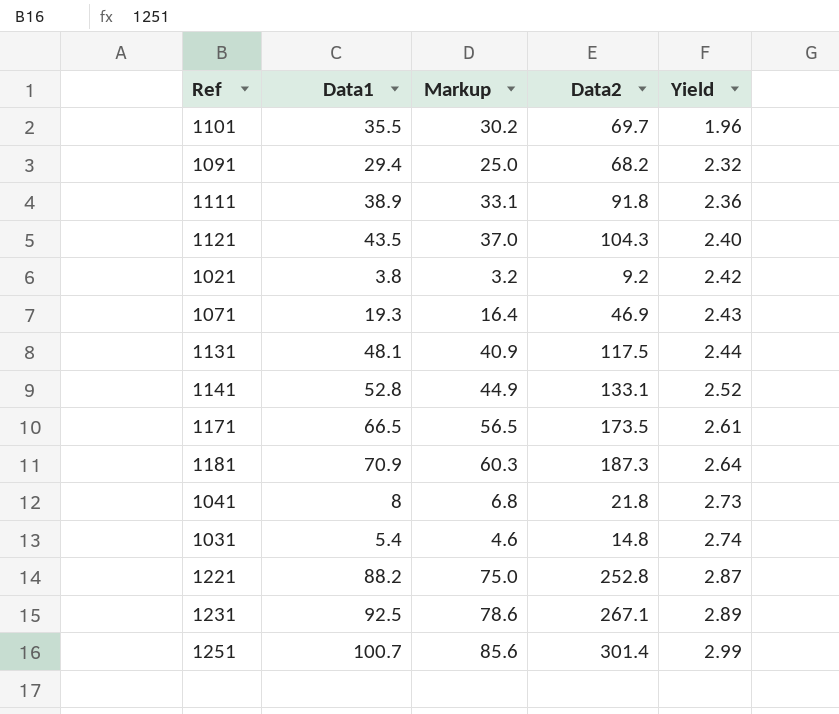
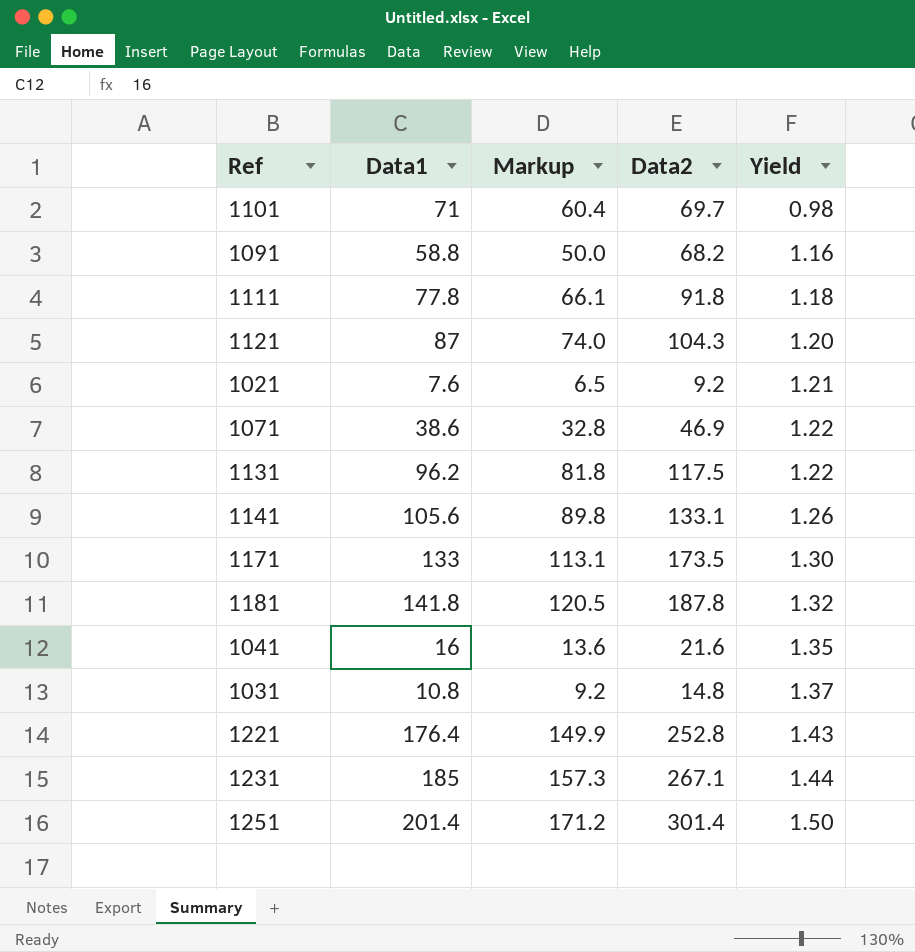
1101 | Data1: 35.5 -> 71
1101 | Markup: 30.2 -> 60.4
1101 | Yield: 1.96 -> 0.98
1091 | Data1: 29.4 -> 58.8
1091 | Markup: 25.0 -> 50.0
1091 | Yield: 2.32 -> 1.16
1111 | Data1: 38.9 -> 77.8
1111 | Markup: 33.1 -> 66.1
1111 | Yield: 2.36 -> 1.18
1121 | Data1: 43.5 -> 87
1121 | Markup: 37.0 -> 74.0
1121 | Yield: 2.40 -> 1.20
1021 | Data1: 3.8 -> 7.6
1021 | Markup: 3.2 -> 6.5
1021 | Yield: 2.42 -> 1.21
1071 | Data1: 19.3 -> 38.6
1071 | Markup: 16.4 -> 32.8
1071 | Yield: 2.43 -> 1.22
1131 | Data1: 48.1 -> 96.2
1131 | Markup: 40.9 -> 81.8
1131 | Yield: 2.44 -> 1.22
1141 | Data1: 52.8 -> 105.6
1141 | Markup: 44.9 -> 89.8
1141 | Yield: 2.52 -> 1.26
1171 | Data1: 66.5 -> 133
1171 | Markup: 56.5 -> 113.1
1171 | Yield: 2.61 -> 1.30
1181 | Data1: 70.9 -> 141.8
1181 | Markup: 60.3 -> 120.5
1181 | Data2: 187.3 -> 187.8
1181 | Yield: 2.64 -> 1.32
1041 | Data1: 8 -> 16
1041 | Markup: 6.8 -> 13.6
1041 | Data2: 21.8 -> 21.6
1041 | Yield: 2.73 -> 1.35
1031 | Data1: 5.4 -> 10.8
1031 | Markup: 4.6 -> 9.2
1031 | Yield: 2.74 -> 1.37
1221 | Data1: 88.2 -> 176.4
1221 | Markup: 75.0 -> 149.9
1221 | Yield: 2.87 -> 1.43
1231 | Data1: 92.5 -> 185
1231 | Markup: 78.6 -> 157.3
1231 | Yield: 2.89 -> 1.44
1251 | Data1: 100.7 -> 201.4
1251 | Markup: 85.6 -> 171.2
1251 | Yield: 2.99 -> 1.50

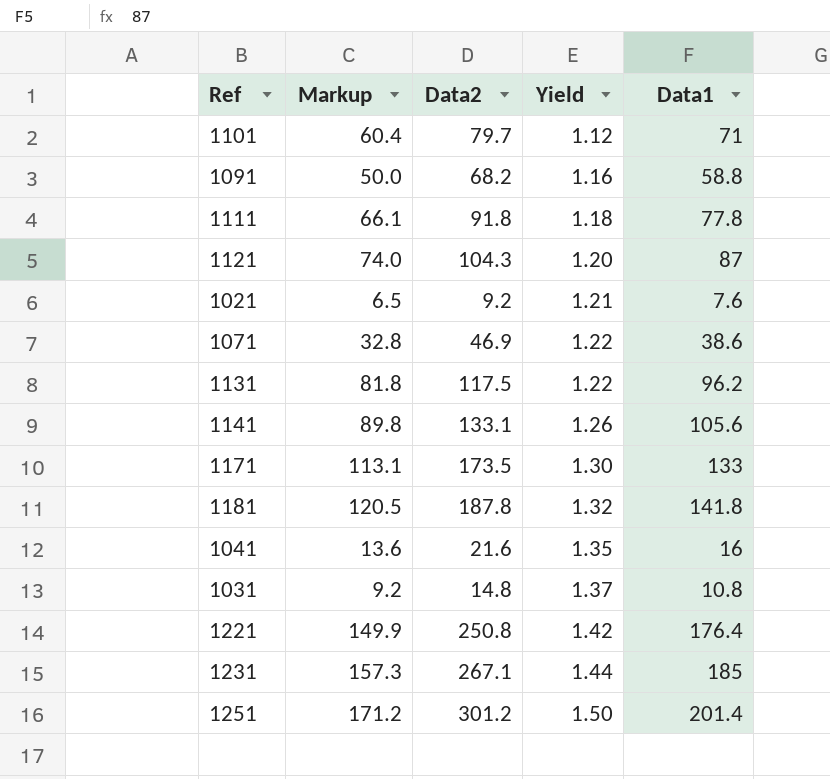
column Data1 | position: 2 -> 5
1101 | Data2: 69.7 -> 79.7
1101 | Yield: 0.98 -> 1.12
1221 | Data2: 252.8 -> 250.8
1221 | Yield: 1.43 -> 1.42
1251 | Data2: 301.4 -> 301.2

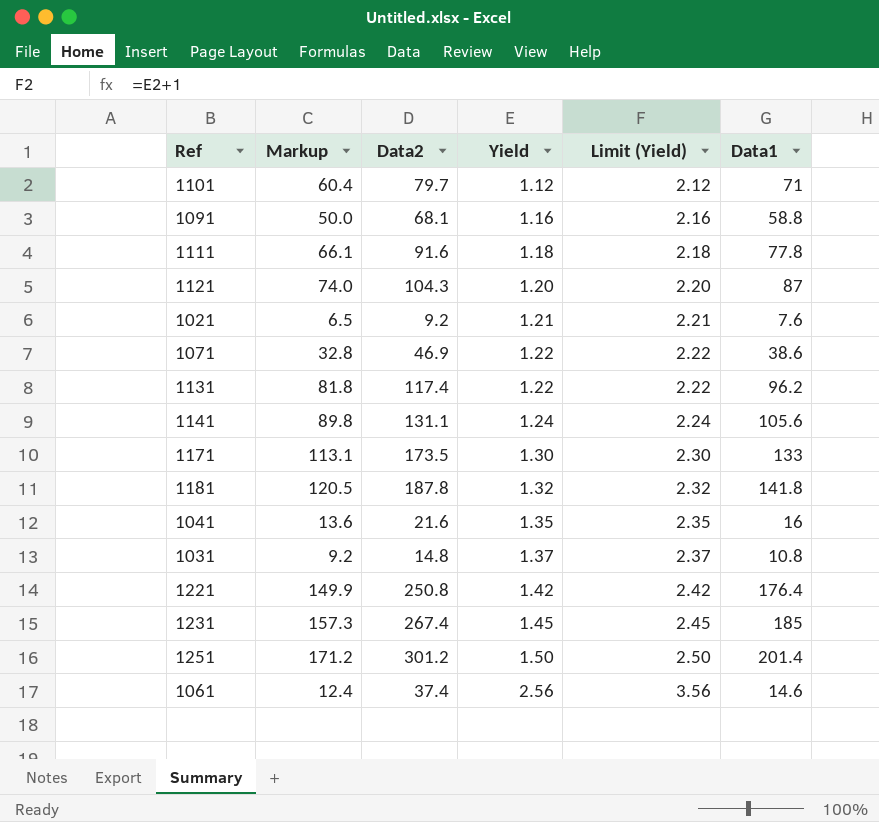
column Limit (Yield) | formula: none -> [Yield] + 1
1091 | Data2: 68.2 -> 68.1
1111 | Data2: 91.8 -> 91.6
1131 | Data2: 117.5 -> 117.4
1141 | Data2: 133.1 -> 131.1
1141 | Yield: 1.26 -> 1.24
1231 | Data2: 267.1 -> 267.4
1231 | Yield: 1.44 -> 1.45
row 1061: none -> 12.4 | 37.4 | 2.56 | 3.56 | 14.6

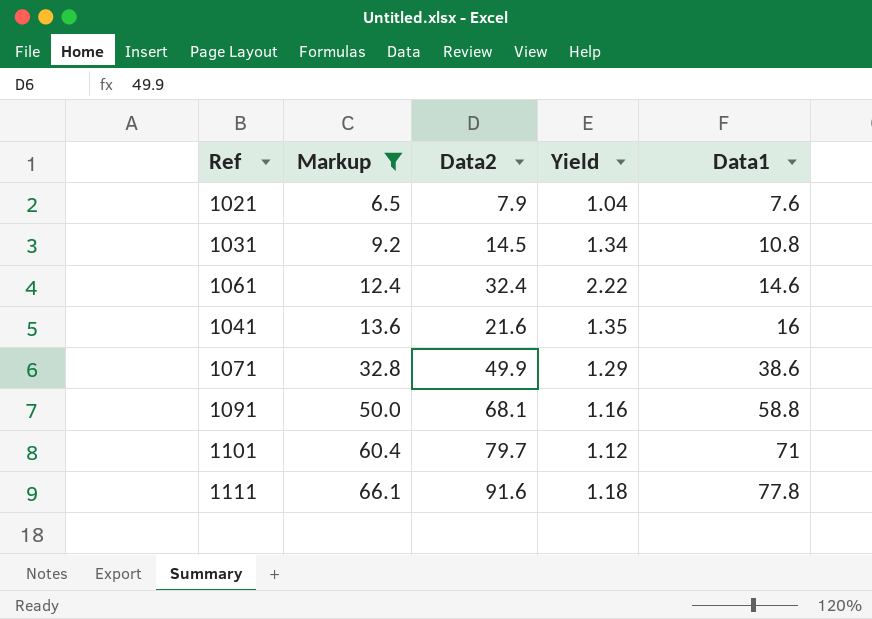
filter: none -> Markup <= 66.1
row order: Yield ascending -> Markup ascending
column Limit (Yield) | formula: [Yield] + 1 -> none
1021 | Data2: 9.2 -> 7.9
1021 | Yield: 1.21 -> 1.04
1031 | Data2: 14.8 -> 14.5
1031 | Yield: 1.37 -> 1.34
1061 | Data2: 37.4 -> 32.4
1061 | Yield: 2.56 -> 2.22
1071 | Data2: 46.9 -> 49.9
1071 | Yield: 1.22 -> 1.29

